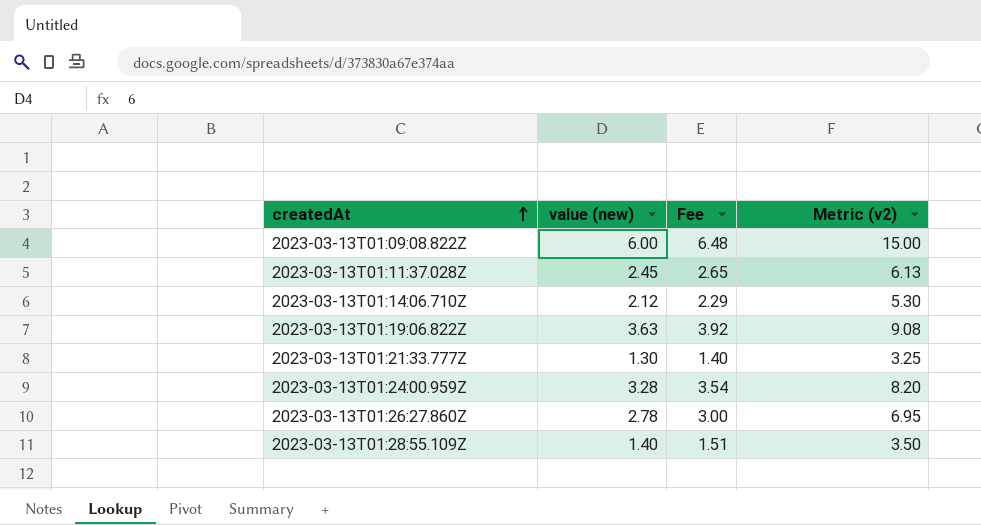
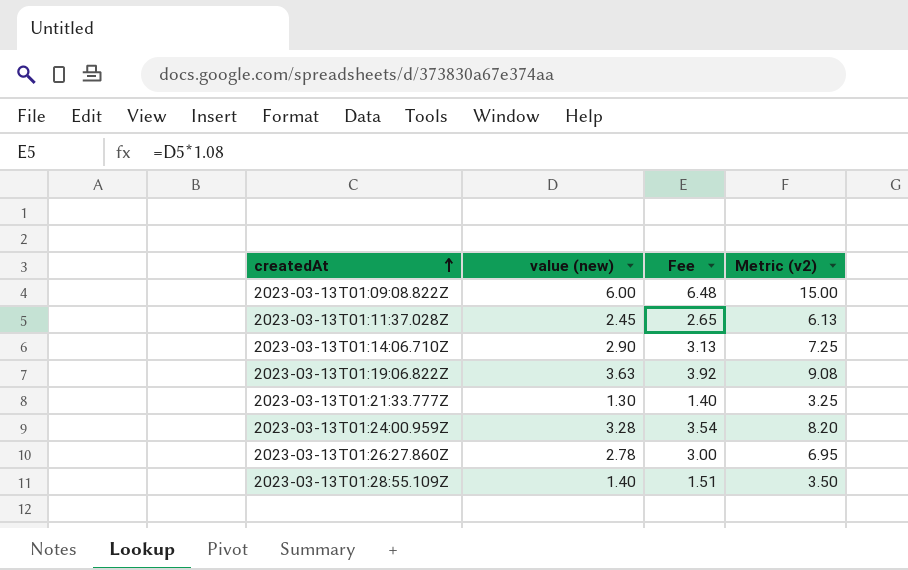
2023-03-13T01:14:06.710Z | value (new): 2.12 -> 2.90
2023-03-13T01:14:06.710Z | Fee: 2.29 -> 3.13
2023-03-13T01:14:06.710Z | Metric (v2): 5.30 -> 7.25

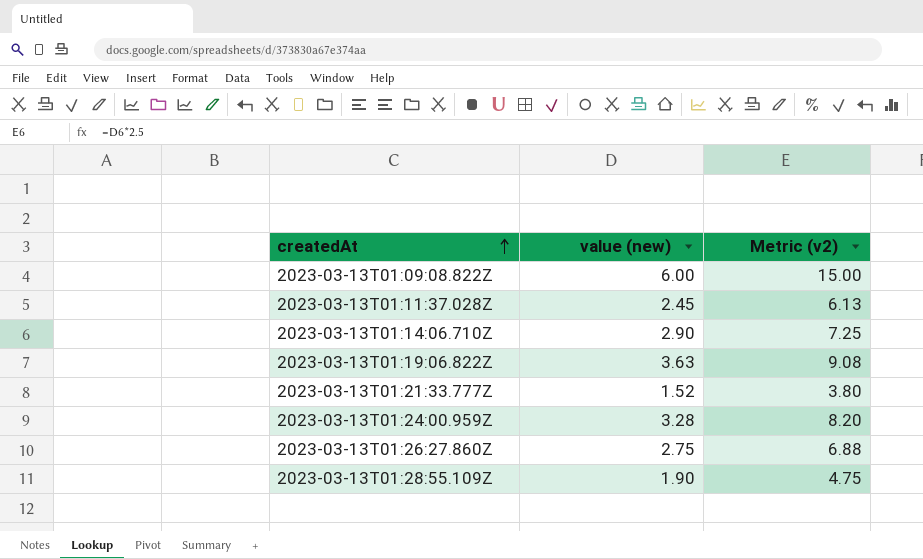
column Fee | formula: [value (new)] * 1.08 -> none
2023-03-13T01:21:33.777Z | value (new): 1.30 -> 1.52
2023-03-13T01:21:33.777Z | Metric (v2): 3.25 -> 3.80
2023-03-13T01:26:27.860Z | value (new): 2.78 -> 2.75
2023-03-13T01:26:27.860Z | Metric (v2): 6.95 -> 6.88
2023-03-13T01:28:55.109Z | value (new): 1.40 -> 1.90
2023-03-13T01:28:55.109Z | Metric (v2): 3.50 -> 4.75

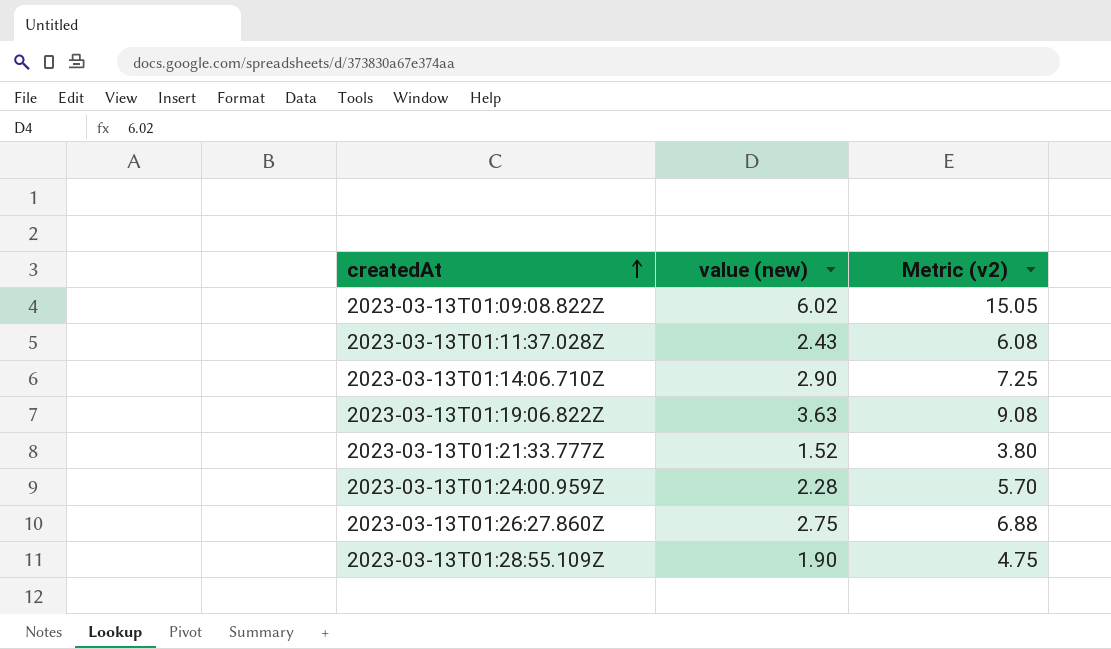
2023-03-13T01:09:08.822Z | value (new): 6.00 -> 6.02
2023-03-13T01:09:08.822Z | Metric (v2): 15.00 -> 15.05
2023-03-13T01:11:37.028Z | value (new): 2.45 -> 2.43
2023-03-13T01:11:37.028Z | Metric (v2): 6.13 -> 6.08
2023-03-13T01:24:00.959Z | value (new): 3.28 -> 2.28
2023-03-13T01:24:00.959Z | Metric (v2): 8.20 -> 5.70

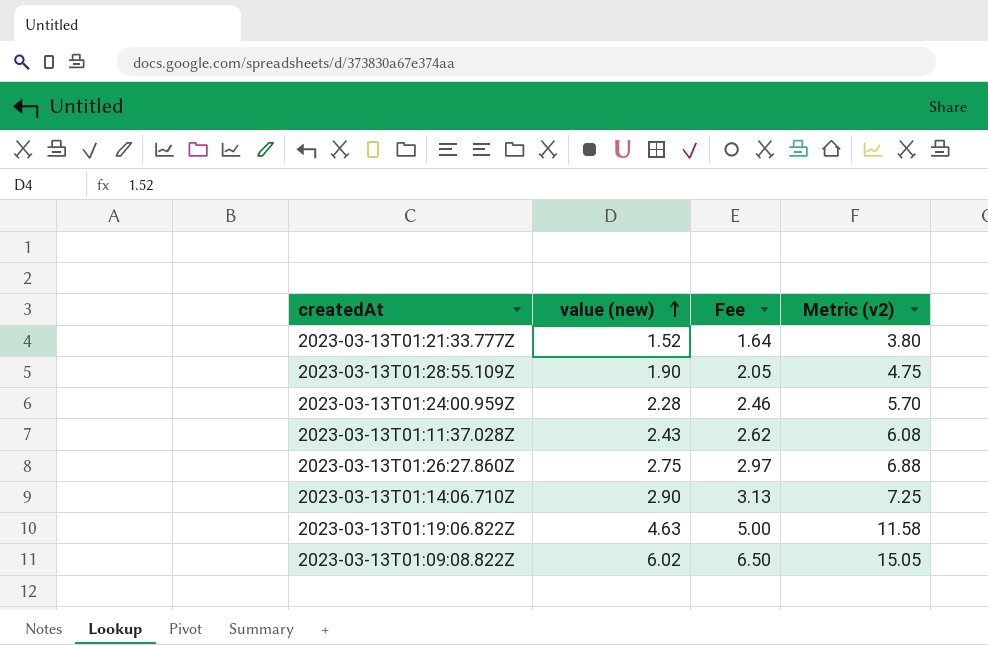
row order: createdAt ascending -> value (new) ascending
column Fee | formula: none -> [value (new)] * 1.08
2023-03-13T01:19:06.822Z | value (new): 3.63 -> 4.63
2023-03-13T01:19:06.822Z | Metric (v2): 9.08 -> 11.58

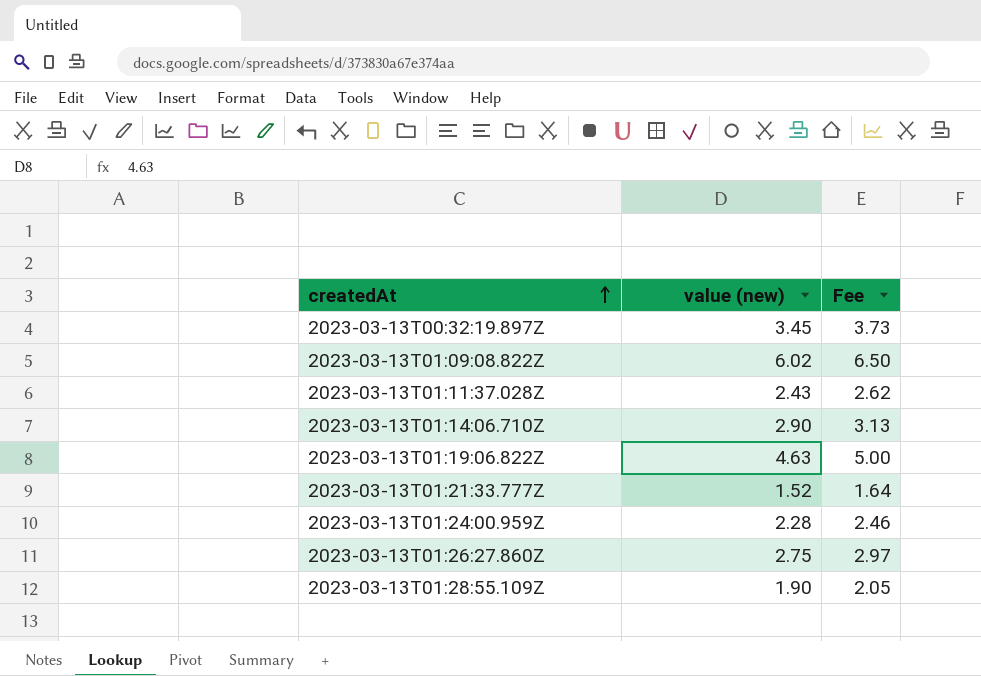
row order: value (new) ascending -> createdAt ascending
column Metric (v2) | formula: [value (new)] * 2.5 -> none
row 2023-03-13T00:32:19.897Z: none -> 3.45 | 3.73

